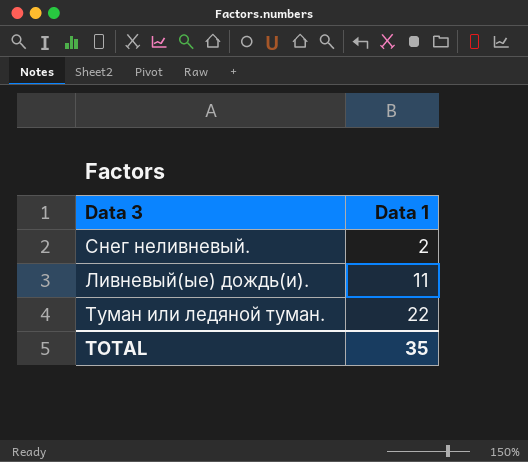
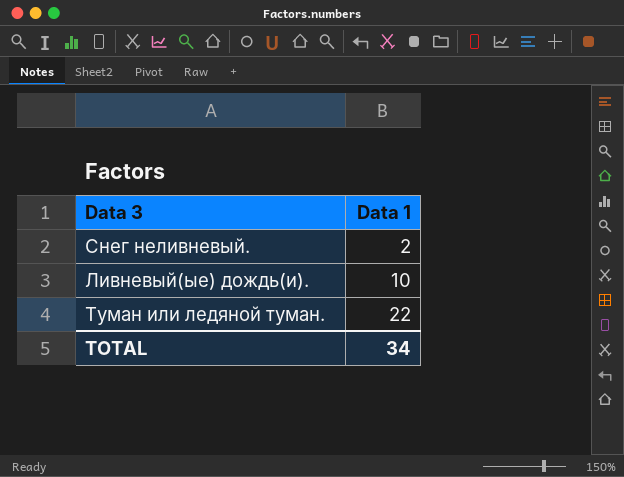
Ливневый(ые) дождь(и). | Data 1: 11 -> 10
TOTAL | Data 1: 35 -> 34

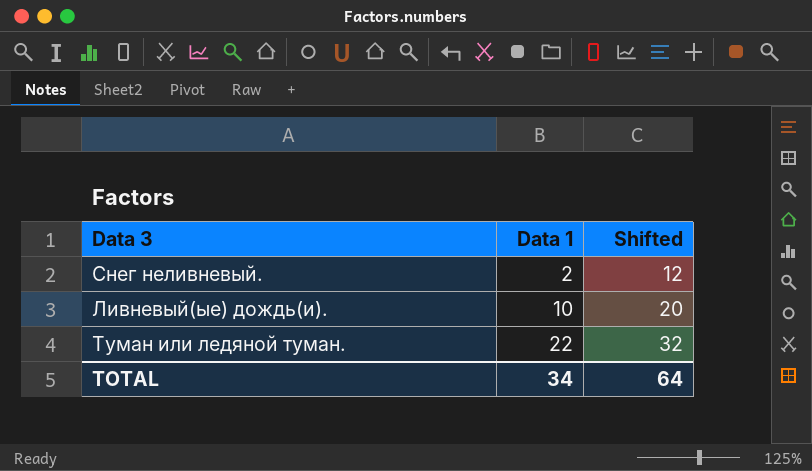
column Shifted | formula: none -> [Data 1] + 10

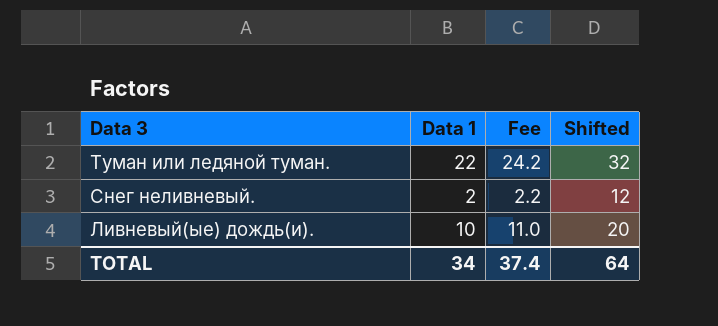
row order: Data 1 ascending -> Data 3 descending
column Fee | formula: none -> [Data 1] * 1.1

